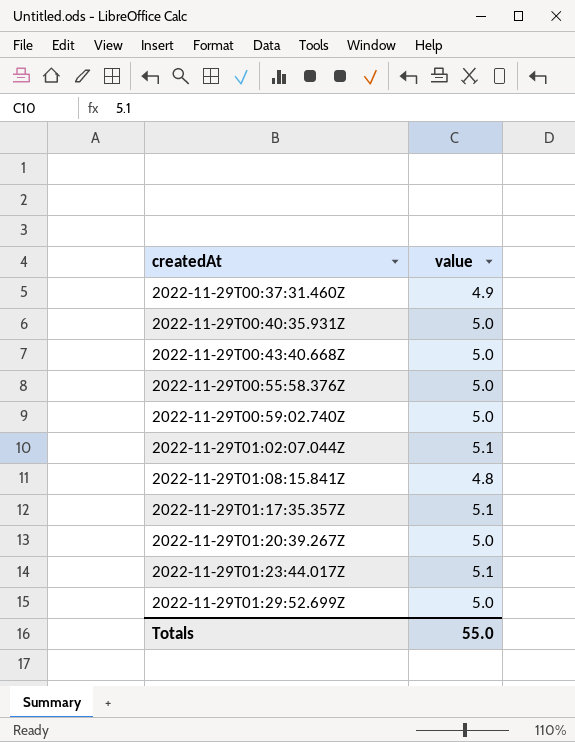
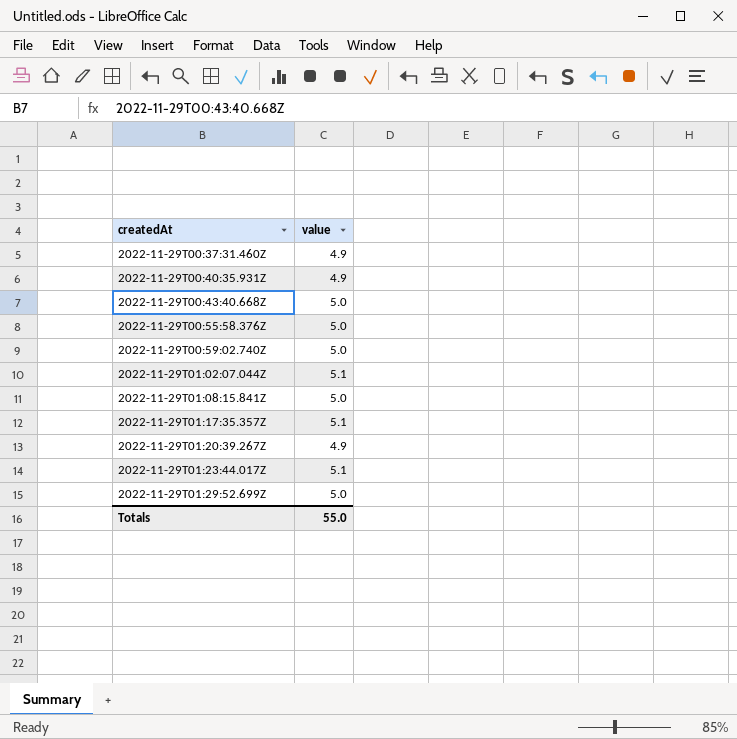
2022-11-29T00:40:35.931Z | value: 5.0 -> 4.9
2022-11-29T01:08:15.841Z | value: 4.8 -> 5.0
2022-11-29T01:20:39.267Z | value: 5.0 -> 4.9

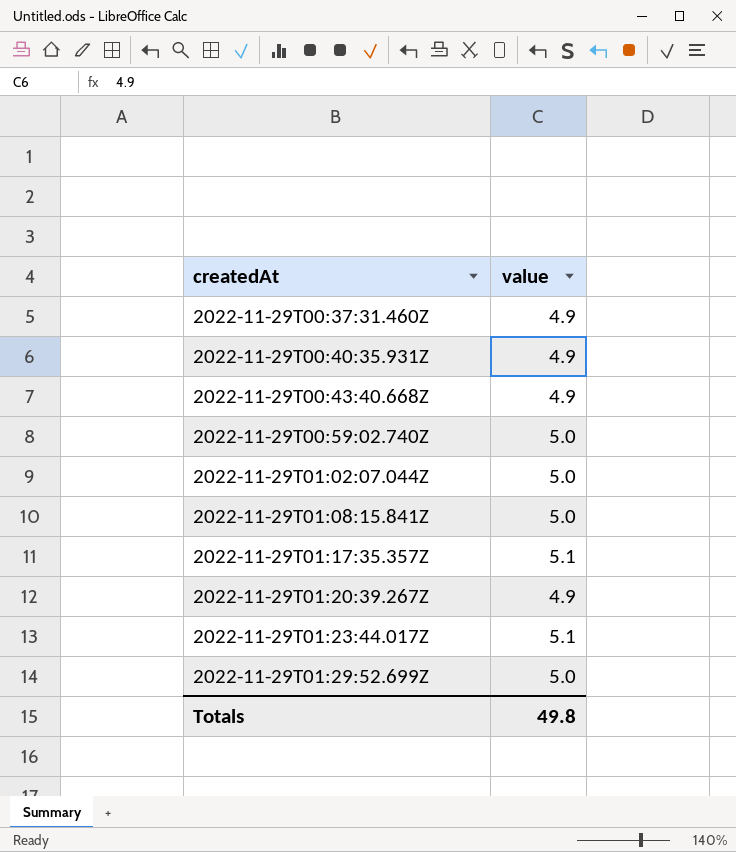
row 2022-11-29T00:55:58.376Z: 5.0 -> none
2022-11-29T00:43:40.668Z | value: 5.0 -> 4.9
2022-11-29T01:02:07.044Z | value: 5.1 -> 5.0
Totals | value: 55.0 -> 49.8

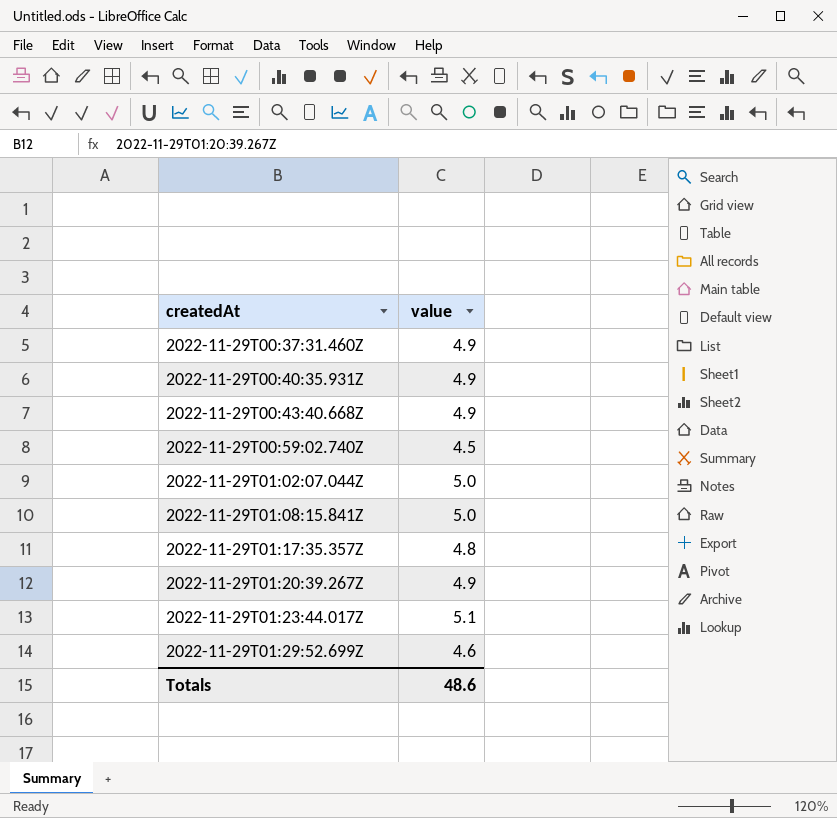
2022-11-29T00:59:02.740Z | value: 5.0 -> 4.5
2022-11-29T01:17:35.357Z | value: 5.1 -> 4.8
2022-11-29T01:29:52.699Z | value: 5.0 -> 4.6
Totals | value: 49.8 -> 48.6

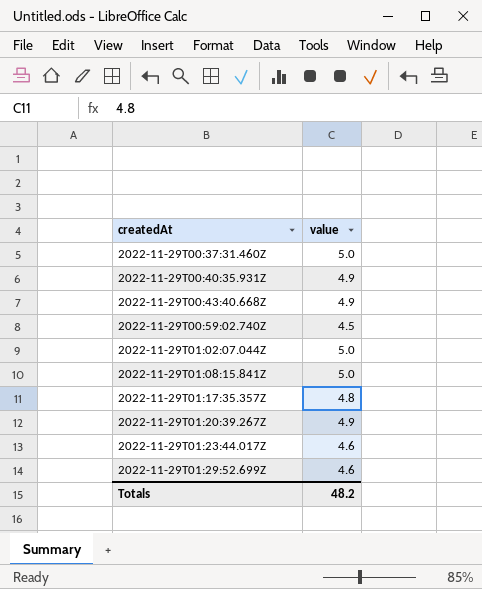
2022-11-29T00:37:31.460Z | value: 4.9 -> 5.0
2022-11-29T01:23:44.017Z | value: 5.1 -> 4.6
Totals | value: 48.6 -> 48.2

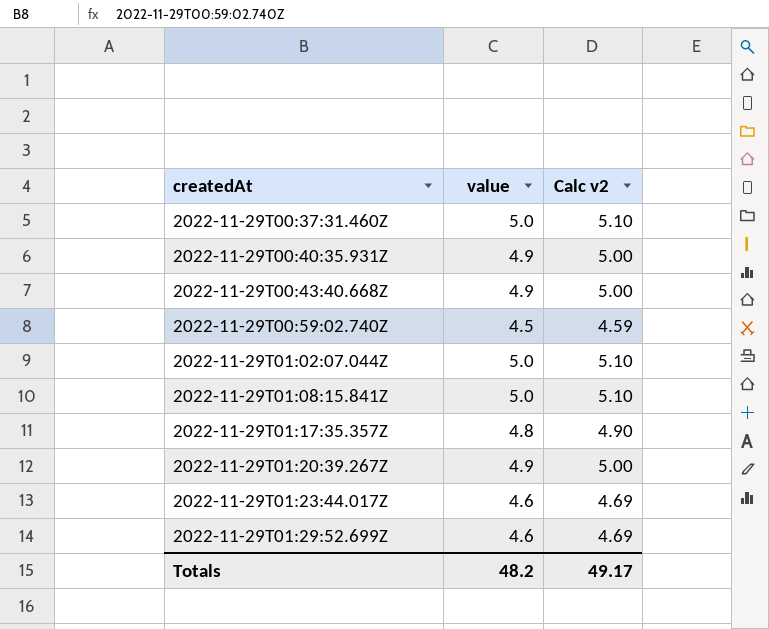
column Calc v2 | formula: none -> [value] * 1.02

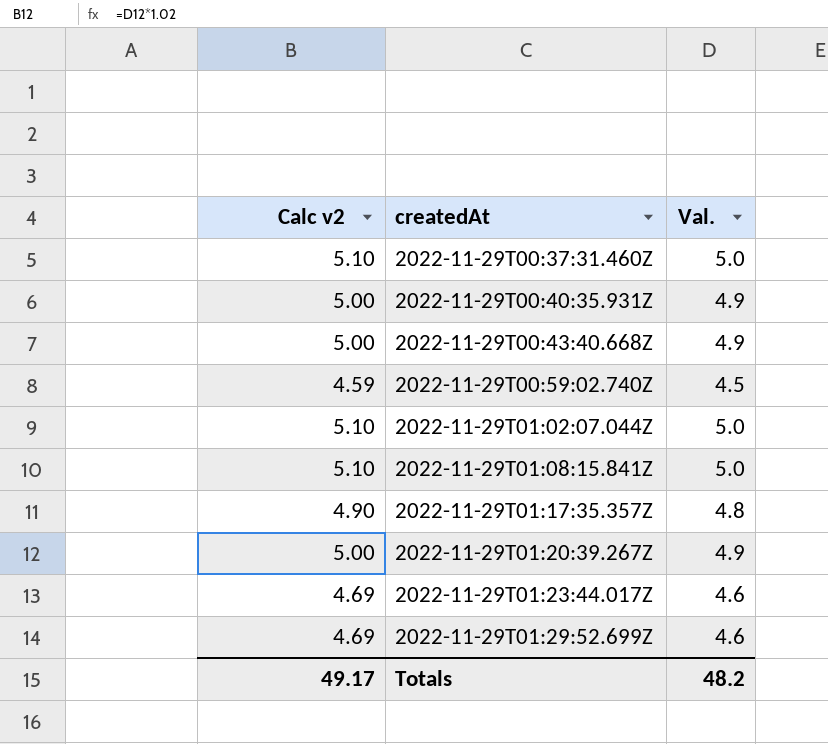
column Calc v2 | position: 3 -> 1
column name: value -> Val.

